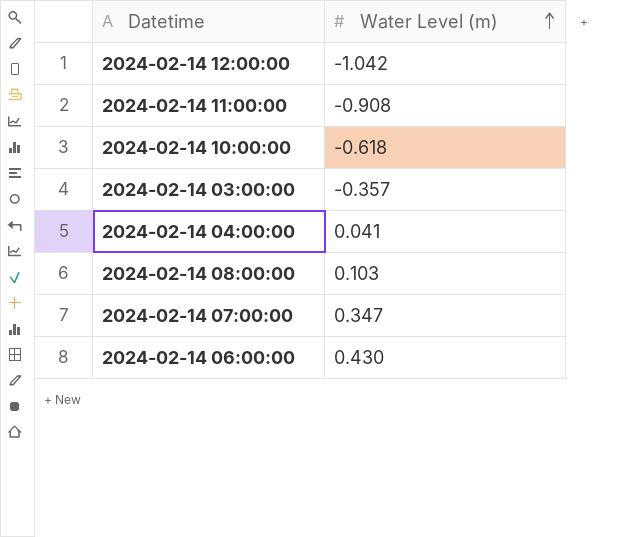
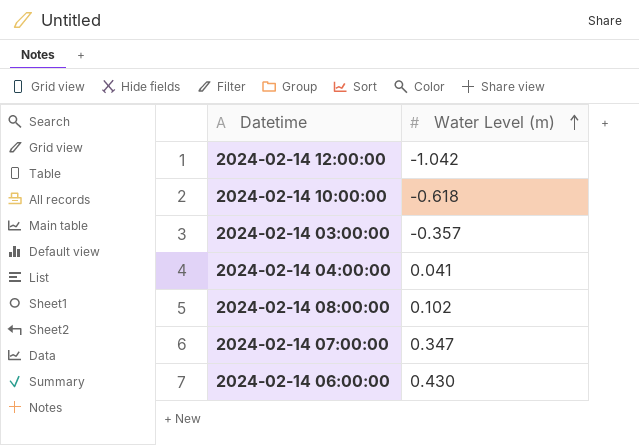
row 2024-02-14 11:00:00: -0.908 -> none
2024-02-14 08:00:00 | Water Level (m): 0.103 -> 0.102

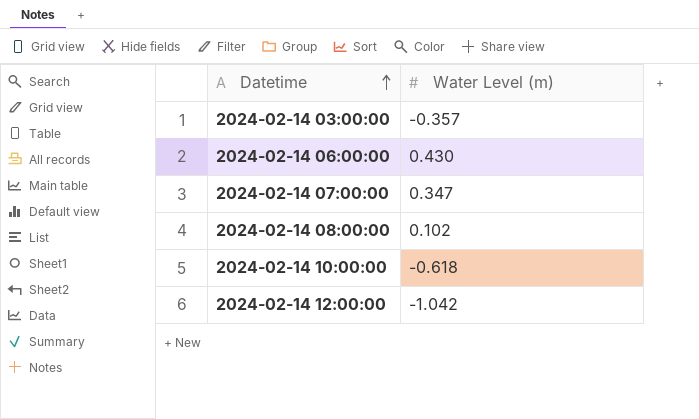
row order: Water Level (m) ascending -> Datetime ascending
row 2024-02-14 04:00:00: 0.041 -> none

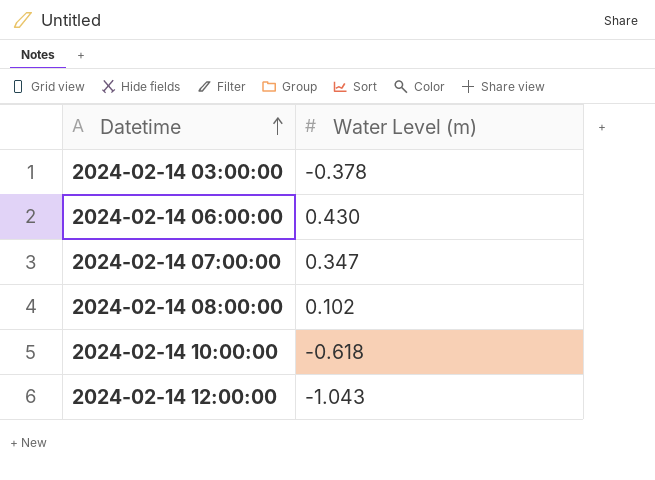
2024-02-14 03:00:00 | Water Level (m): -0.357 -> -0.378
2024-02-14 12:00:00 | Water Level (m): -1.042 -> -1.043

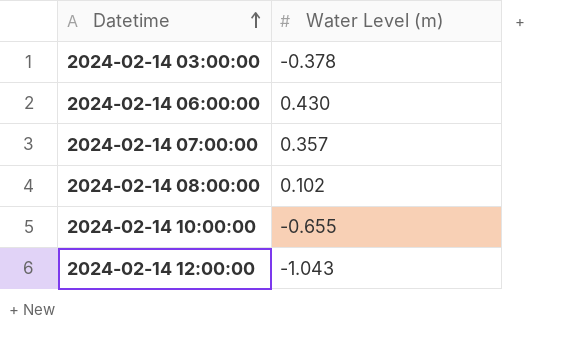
2024-02-14 07:00:00 | Water Level (m): 0.347 -> 0.357
2024-02-14 10:00:00 | Water Level (m): -0.618 -> -0.655

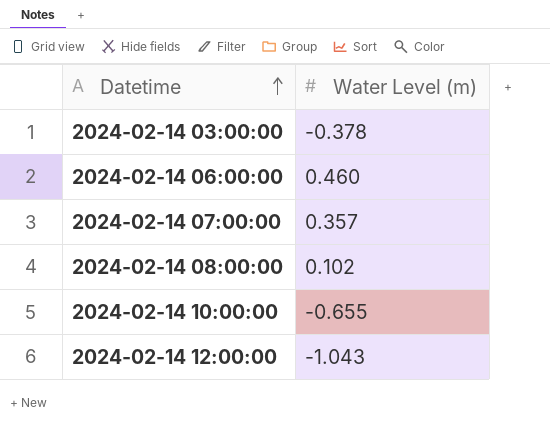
2024-02-14 06:00:00 | Water Level (m): 0.430 -> 0.460

